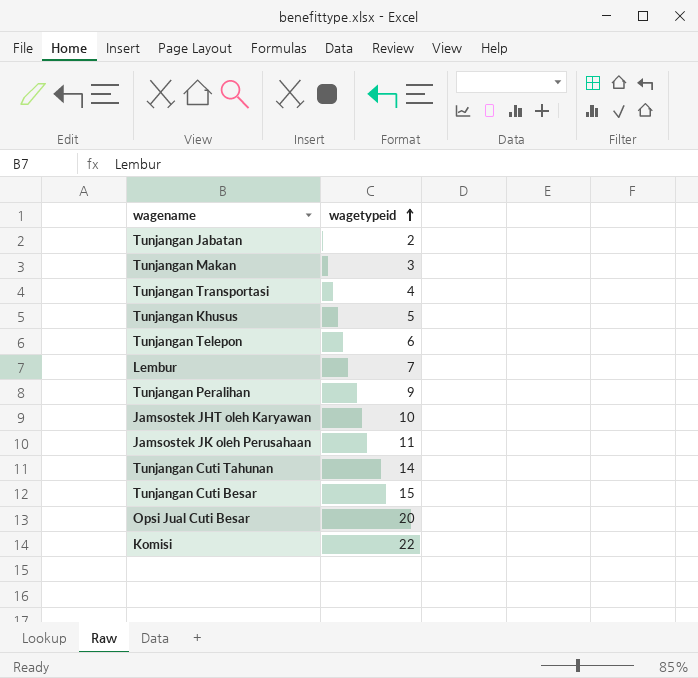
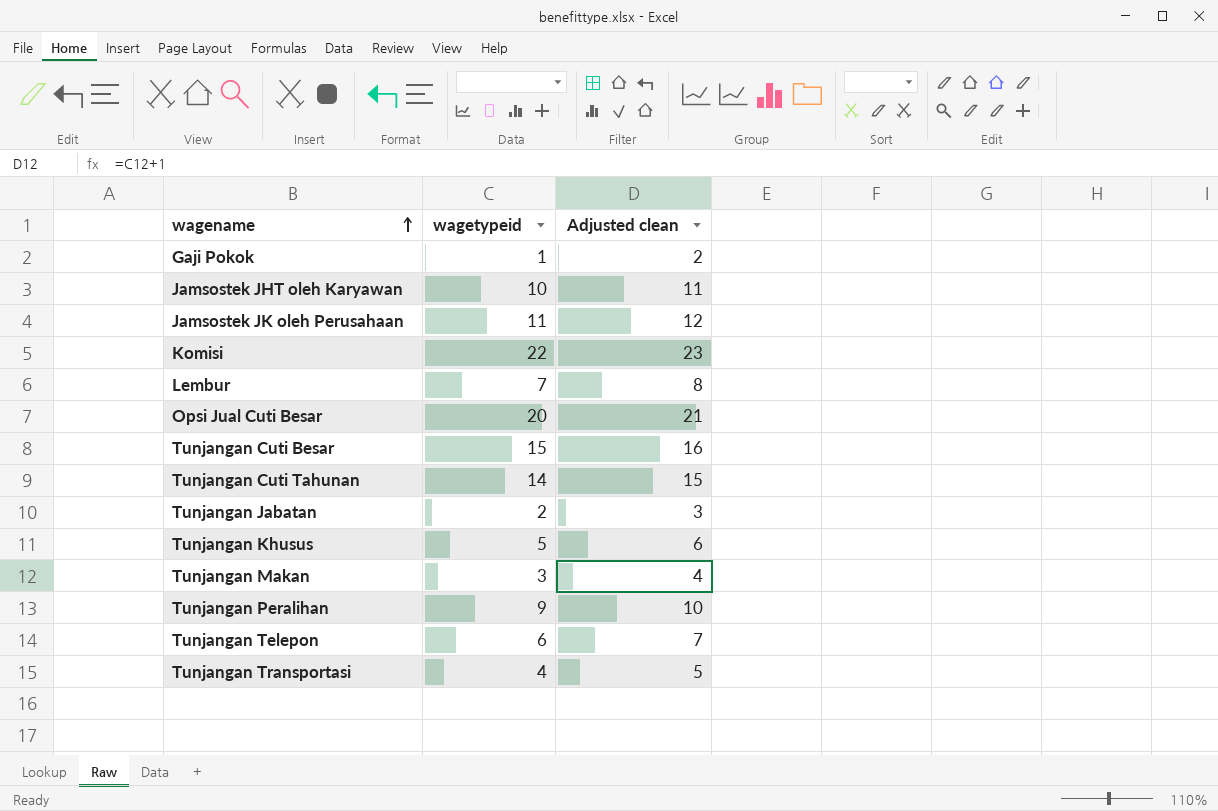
row order: wagetypeid ascending -> wagename ascending
column Adjusted clean | formula: none -> [wagetypeid] + 1
row Gaji Pokok: none -> 1 | 2

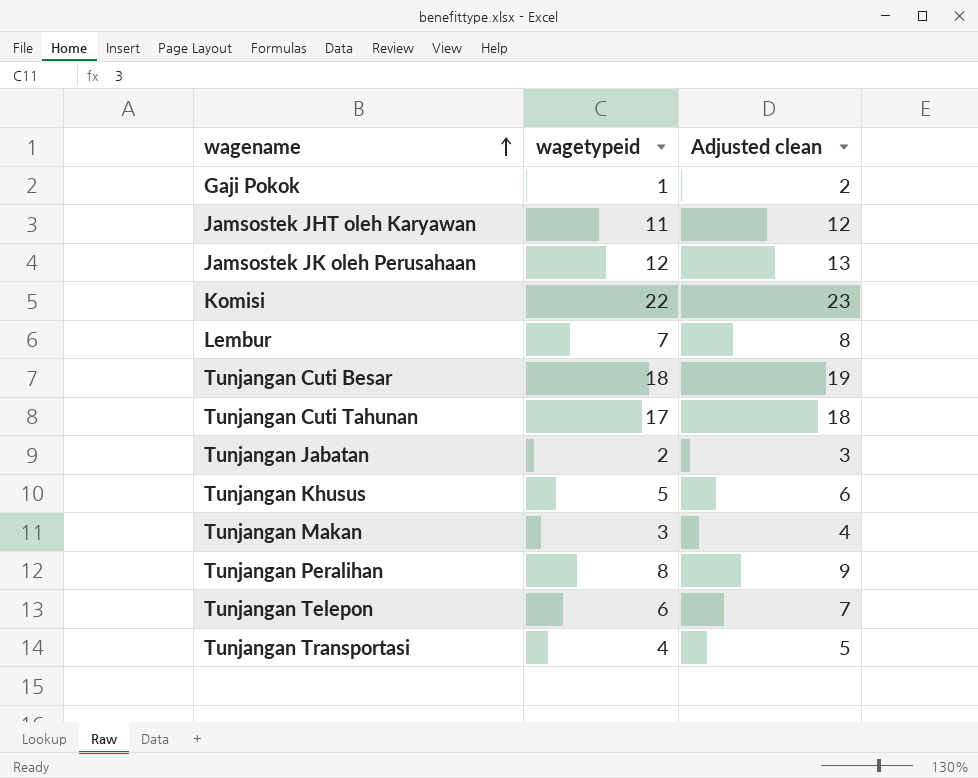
row Opsi Jual Cuti Besar: 20 | 21 -> none
Jamsostek JHT oleh Karyawan | wagetypeid: 10 -> 11
Jamsostek JHT oleh Karyawan | Adjusted clean: 11 -> 12
Jamsostek JK oleh Perusahaan | wagetypeid: 11 -> 12
Jamsostek JK oleh Perusahaan | Adjusted clean: 12 -> 13
Tunjangan Cuti Besar | wagetypeid: 15 -> 18
Tunjangan Cuti Besar | Adjusted clean: 16 -> 19
Tunjangan Cuti Tahunan | wagetypeid: 14 -> 17
Tunjangan Cuti Tahunan | Adjusted clean: 15 -> 18
Tunjangan Peralihan | wagetypeid: 9 -> 8
Tunjangan Peralihan | Adjusted clean: 10 -> 9

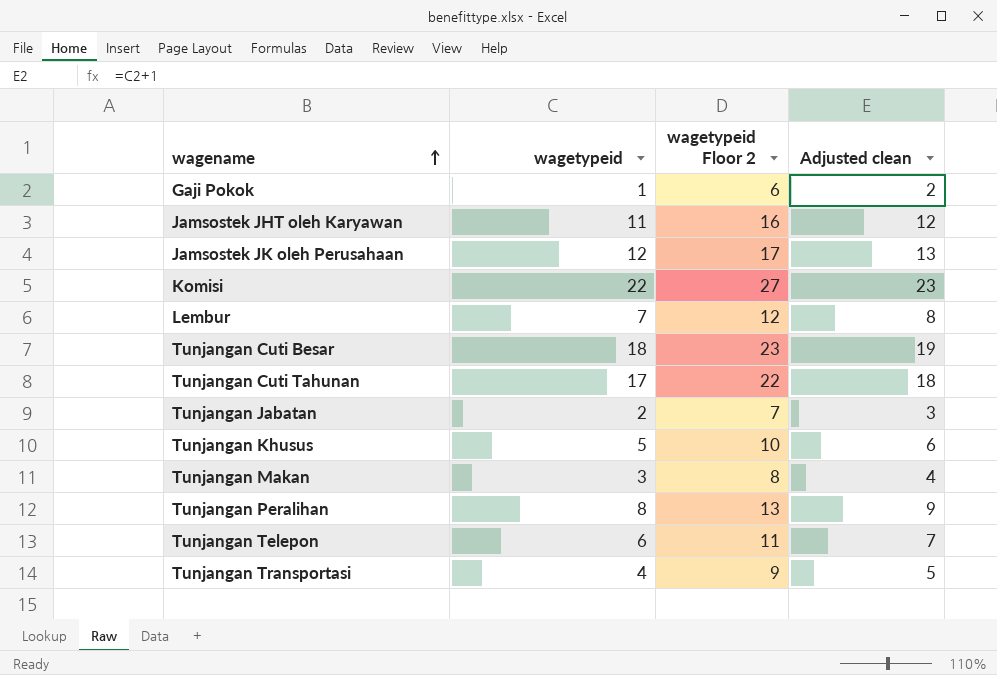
column wagetypeid Floor 2 | formula: none -> [wagetypeid] + 5

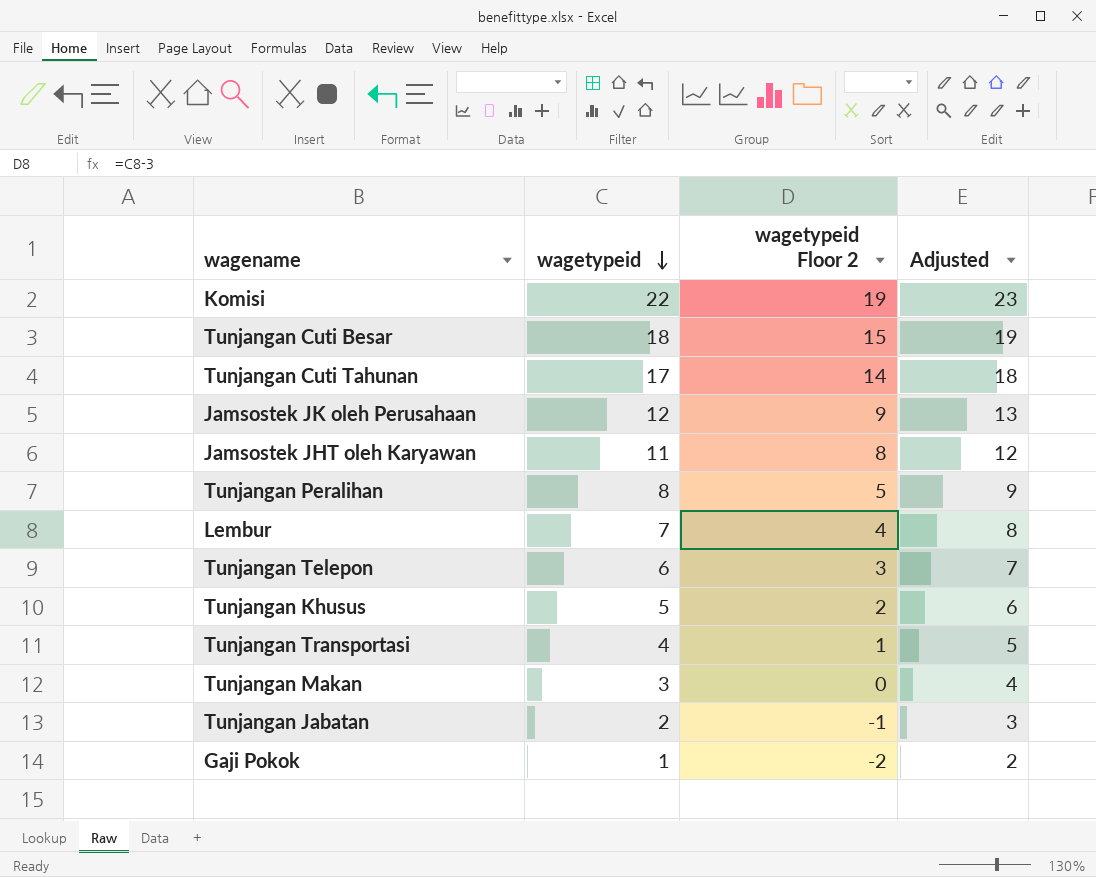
row order: wagename ascending -> wagetypeid descending
column wagetypeid Floor 2 | formula: [wagetypeid] + 5 -> [wagetypeid] - 3
column name: Adjusted clean -> Adjusted

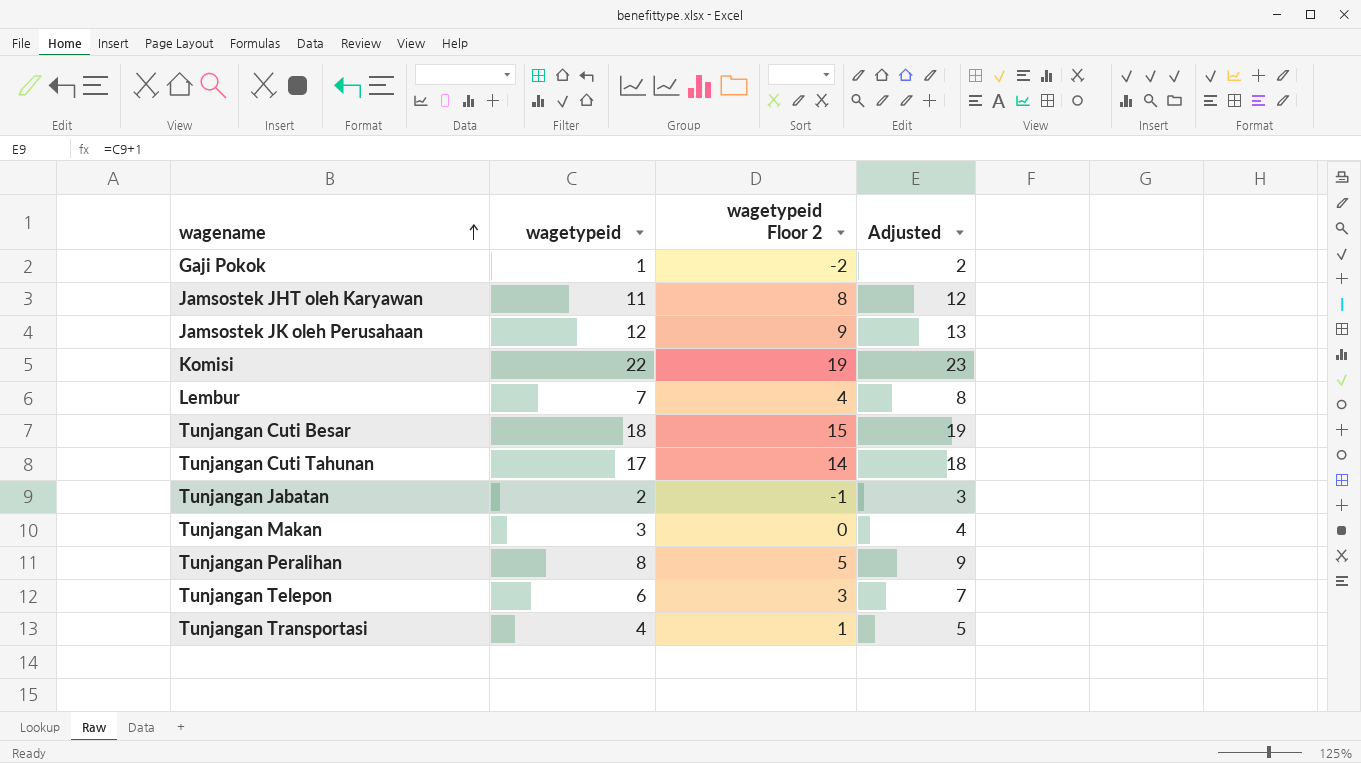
row order: wagetypeid descending -> wagename ascending
row Tunjangan Khusus: 5 | 2 | 6 -> none

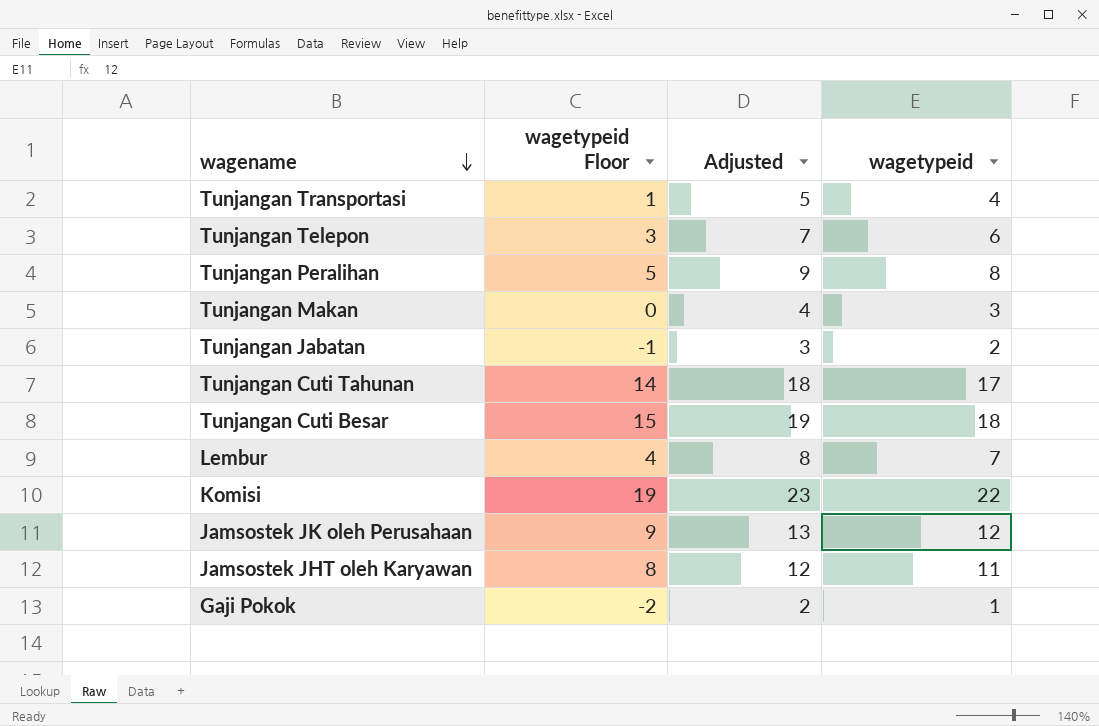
row order: wagename ascending -> wagename descending
column name: wagetypeid Floor 2 -> wagetypeid Floor
column wagetypeid | position: 2 -> 4

